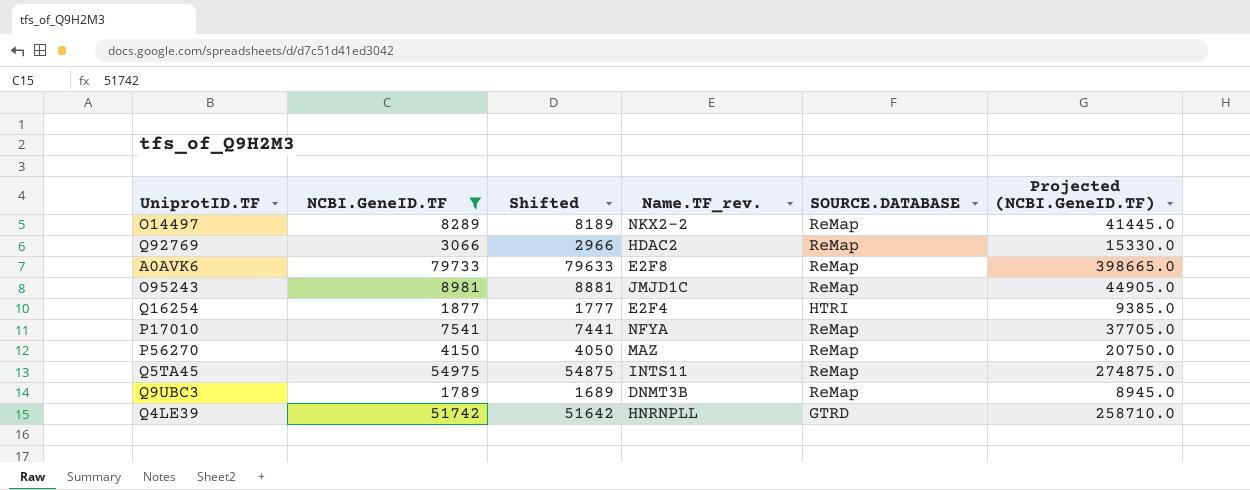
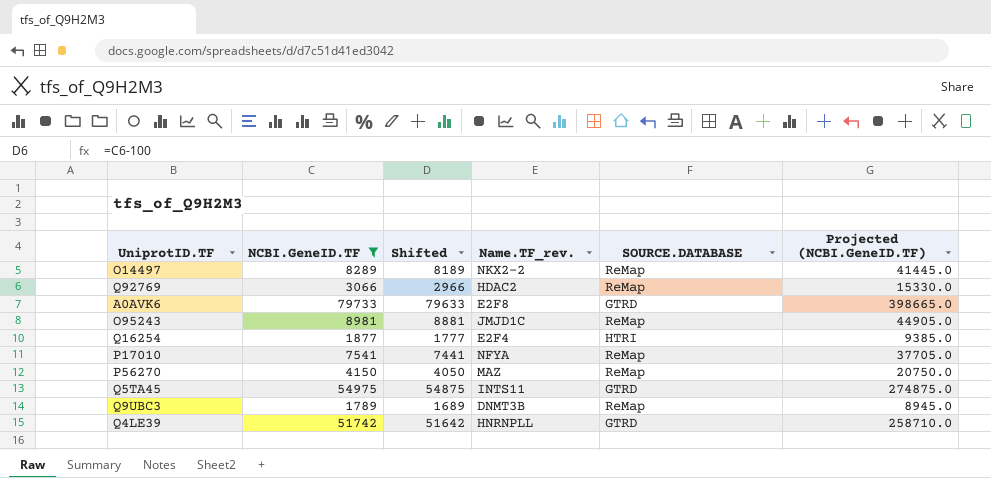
A0AVK6 | SOURCE.DATABASE: ReMap -> GTRD
Q5TA45 | SOURCE.DATABASE: ReMap -> GTRD

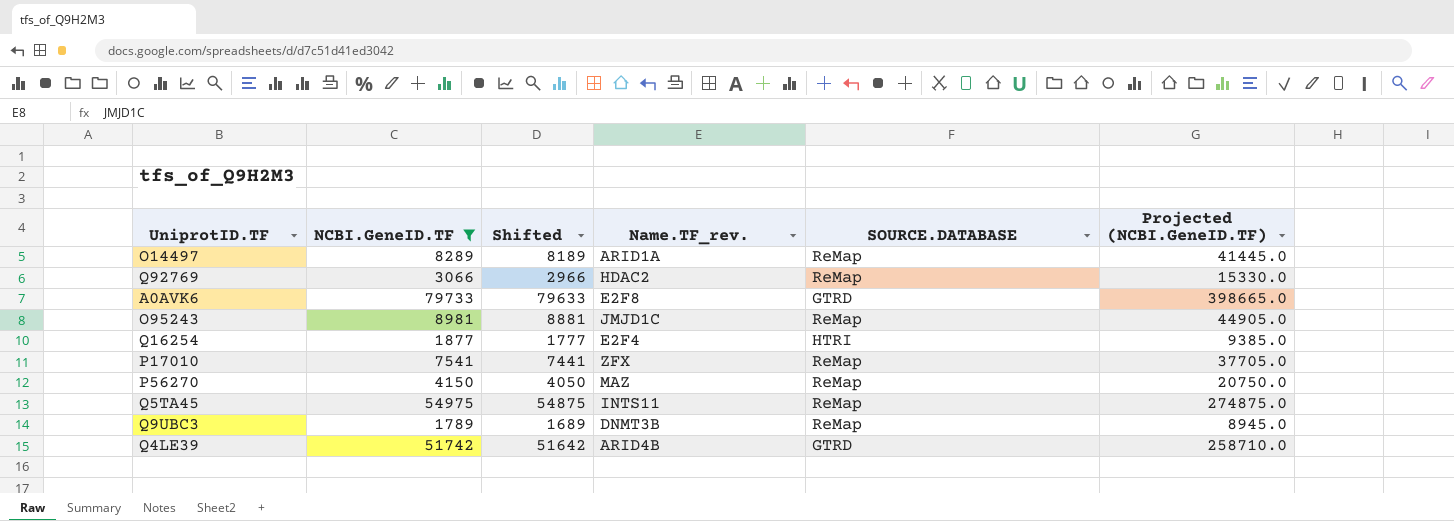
O14497 | Name.TF_rev.: NKX2-2 -> ARID1A
P17010 | Name.TF_rev.: NFYA -> ZFX
Q5TA45 | SOURCE.DATABASE: GTRD -> ReMap
Q4LE39 | Name.TF_rev.: HNRNPLL -> ARID4B

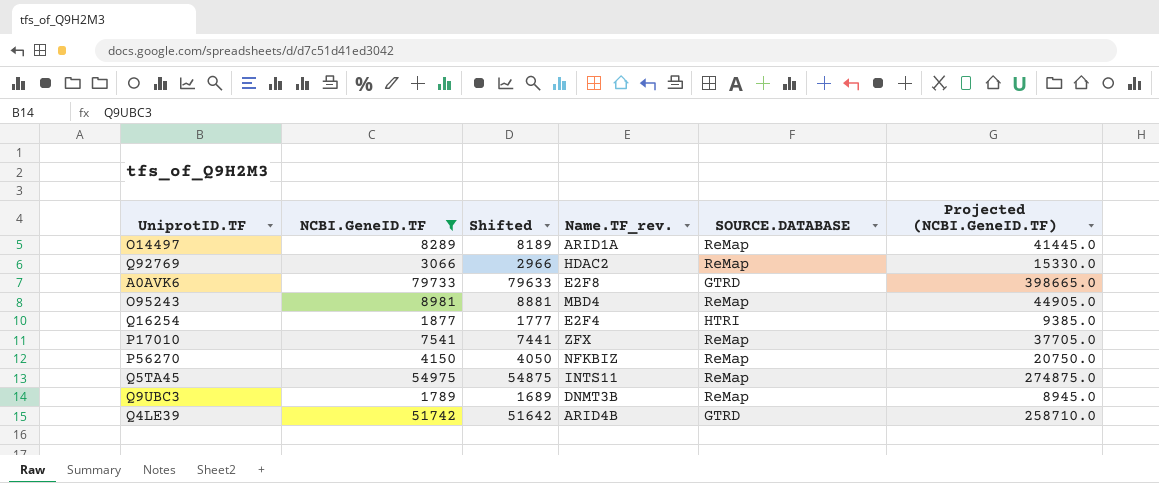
O95243 | Name.TF_rev.: JMJD1C -> MBD4
P56270 | Name.TF_rev.: MAZ -> NFKBIZ

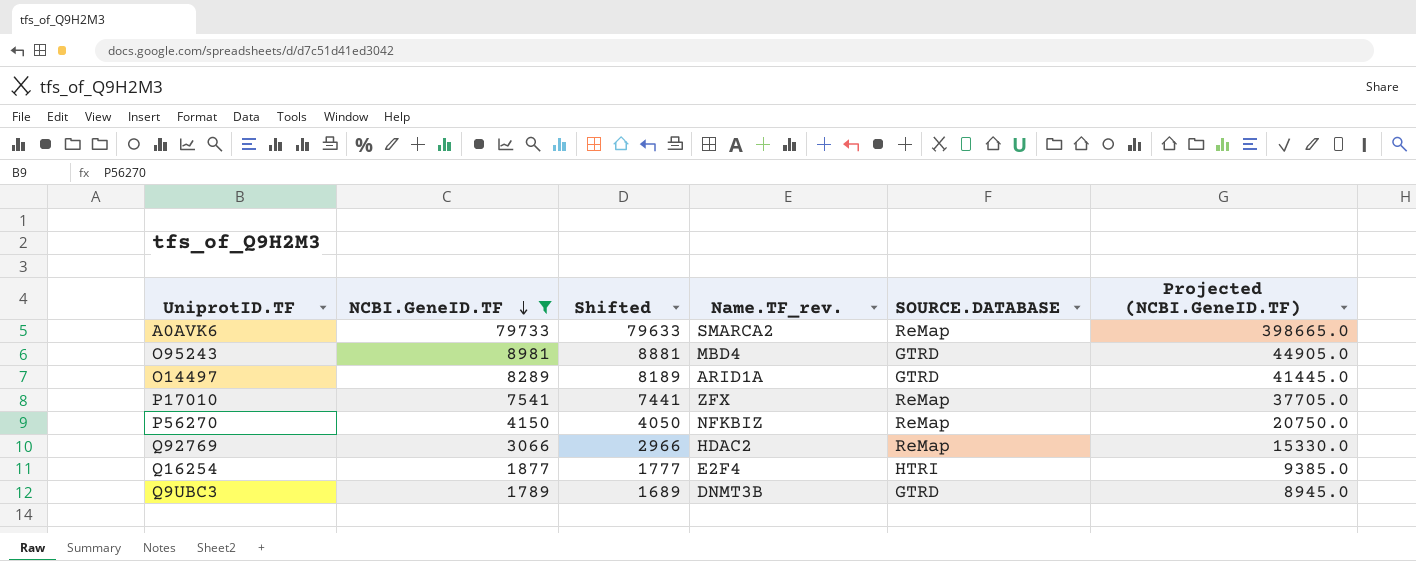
row order: none -> NCBI.GeneID.TF descending
row Q5TA45: 54975 | 54875 | INTS11 | ReMap | 274875.0 -> none
row Q4LE39: 51742 | 51642 | ARID4B | GTRD | 258710.0 -> none
A0AVK6 | Name.TF_rev.: E2F8 -> SMARCA2
A0AVK6 | SOURCE.DATABASE: GTRD -> ReMap
O95243 | SOURCE.DATABASE: ReMap -> GTRD
O14497 | SOURCE.DATABASE: ReMap -> GTRD
Q9UBC3 | SOURCE.DATABASE: ReMap -> GTRD

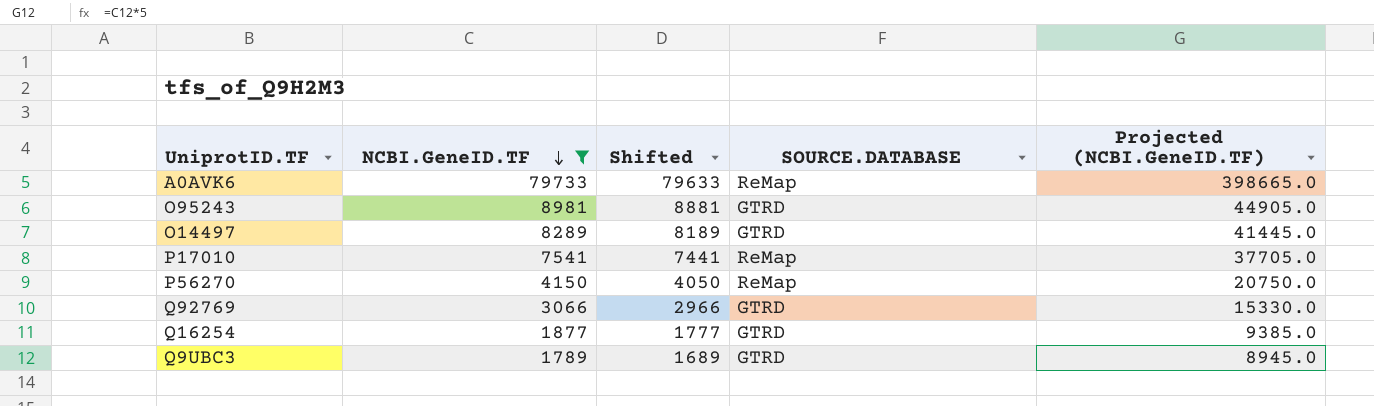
column Name.TF_rev. | position: 4 -> none
Q92769 | SOURCE.DATABASE: ReMap -> GTRD
Q16254 | SOURCE.DATABASE: HTRI -> GTRD

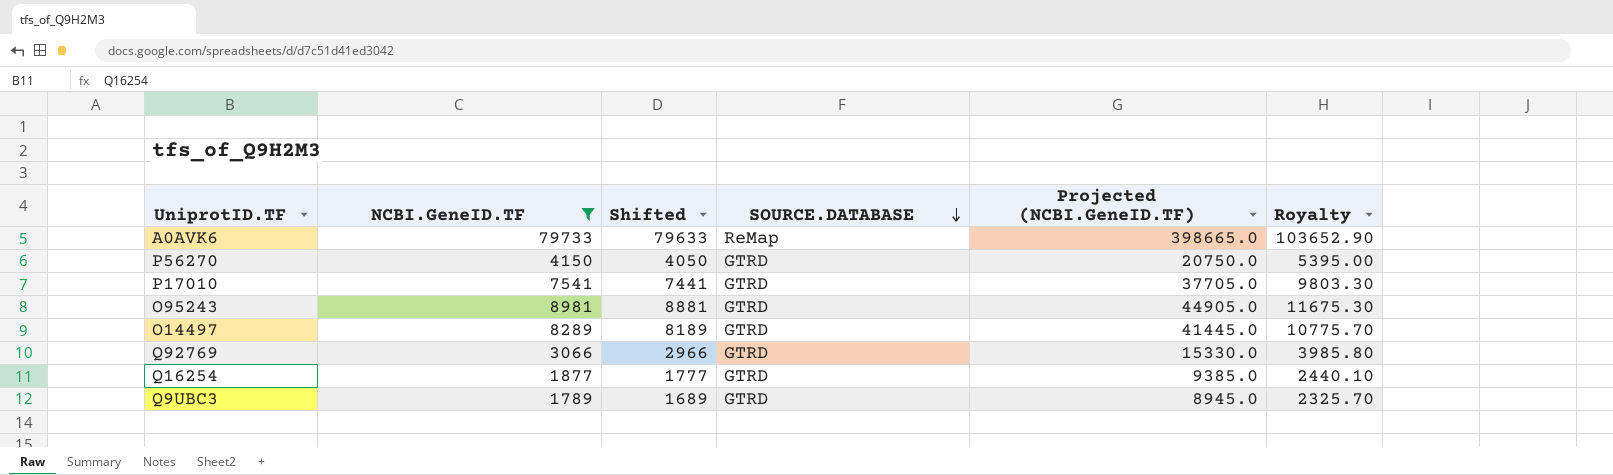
row order: NCBI.GeneID.TF descending -> SOURCE.DATABASE descending
column Royalty | formula: none -> [NCBI.GeneID.TF] * 1.3
P56270 | SOURCE.DATABASE: ReMap -> GTRD
P17010 | SOURCE.DATABASE: ReMap -> GTRD

